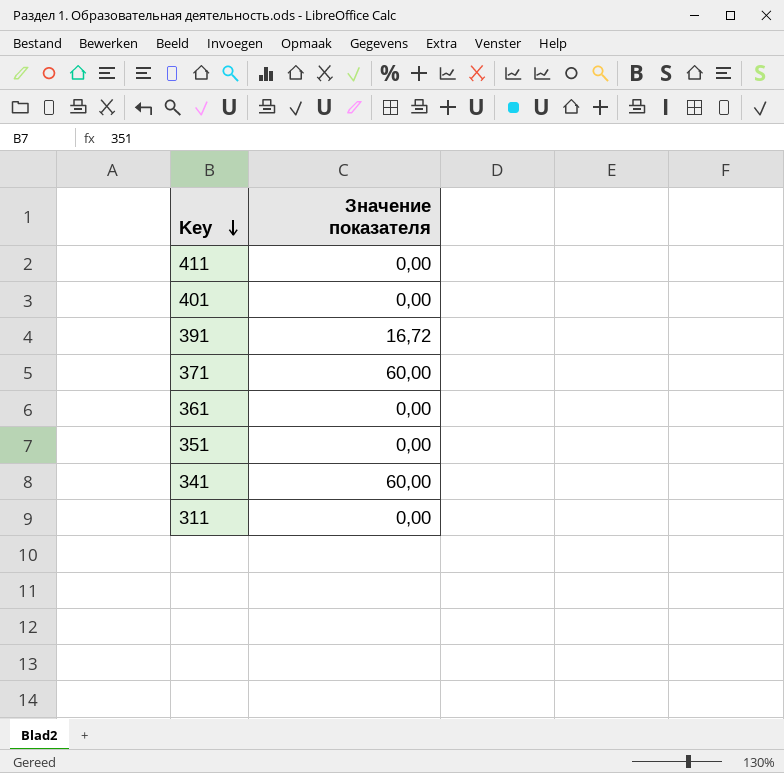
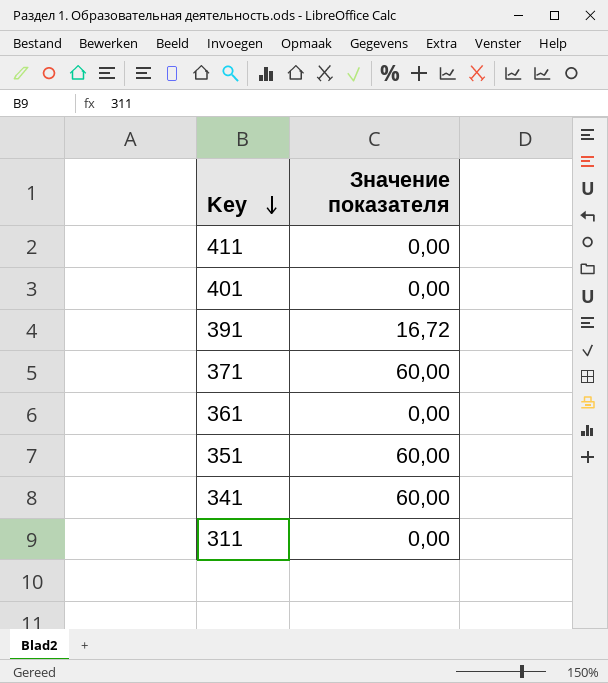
351 | Значение показателя: 0,00 -> 60,00

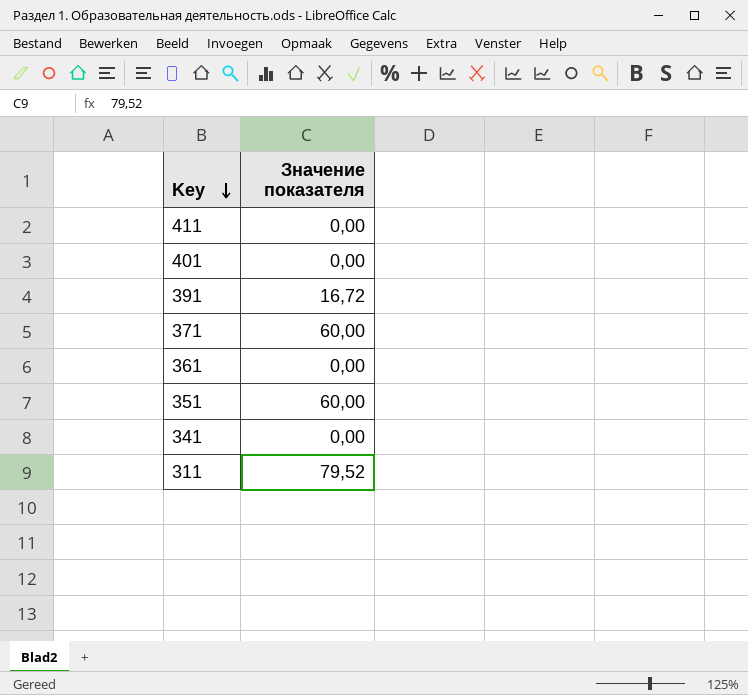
341 | Значение показателя: 60,00 -> 0,00
311 | Значение показателя: 0,00 -> 79,52

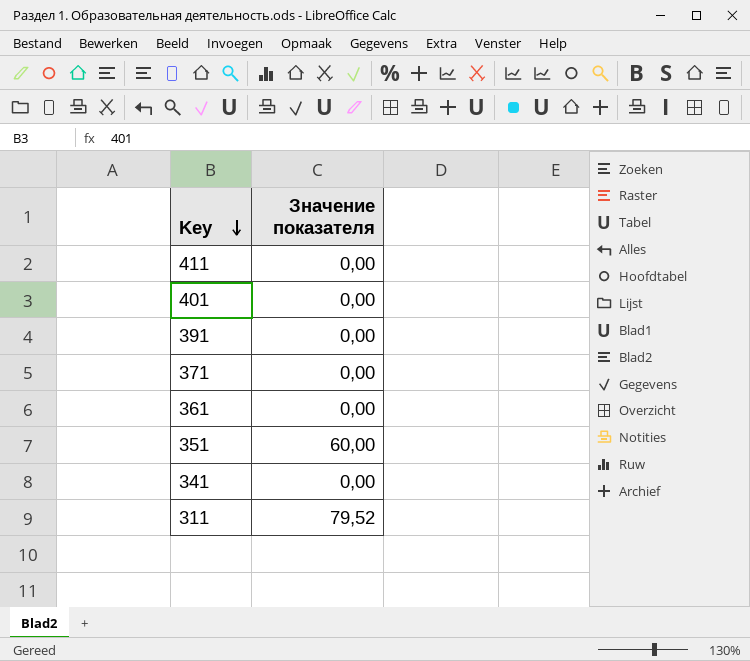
391 | Значение показателя: 16,72 -> 0,00
371 | Значение показателя: 60,00 -> 0,00

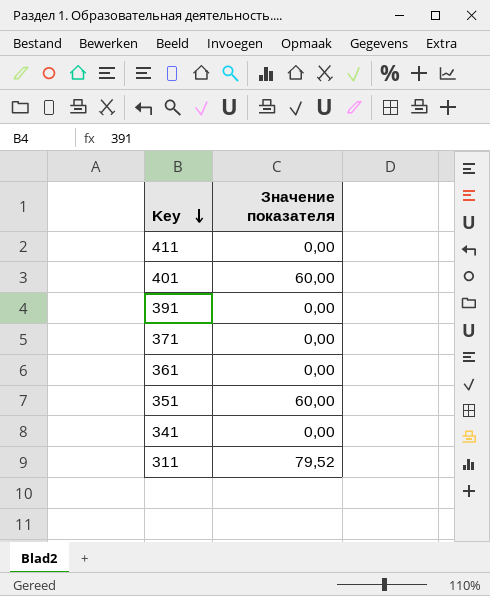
401 | Значение показателя: 0,00 -> 60,00

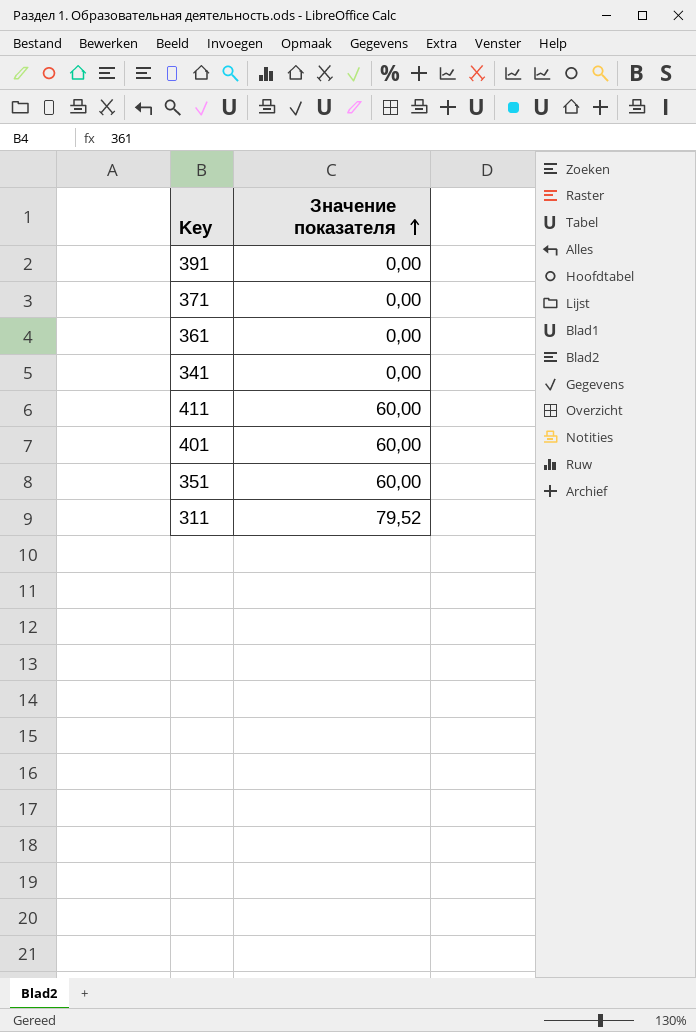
row order: Key descending -> Значение показателя ascending
411 | Значение показателя: 0,00 -> 60,00

